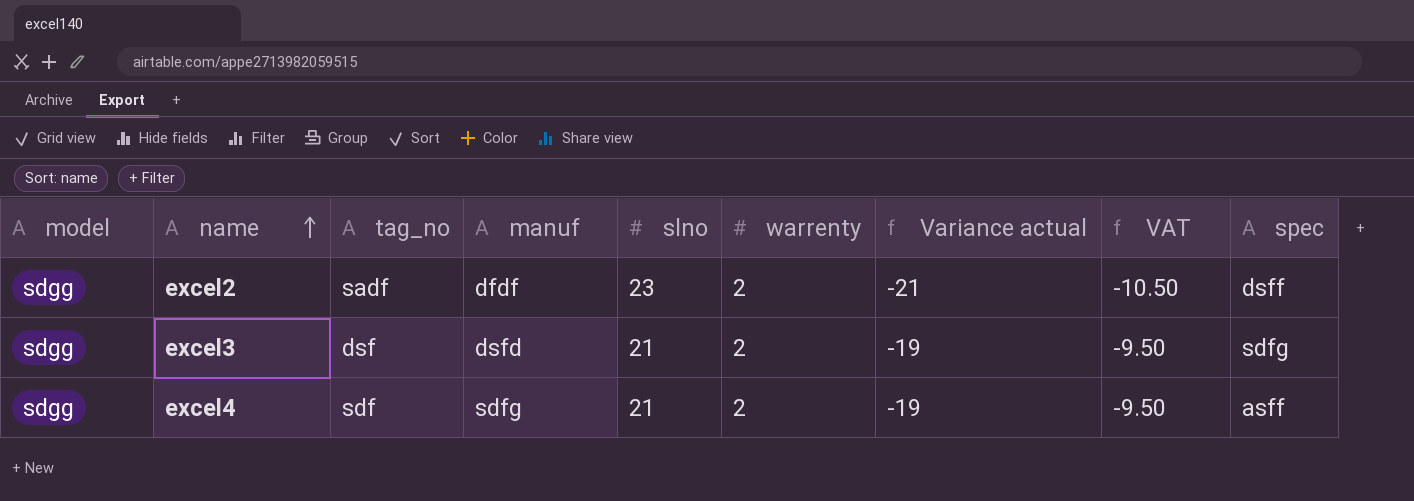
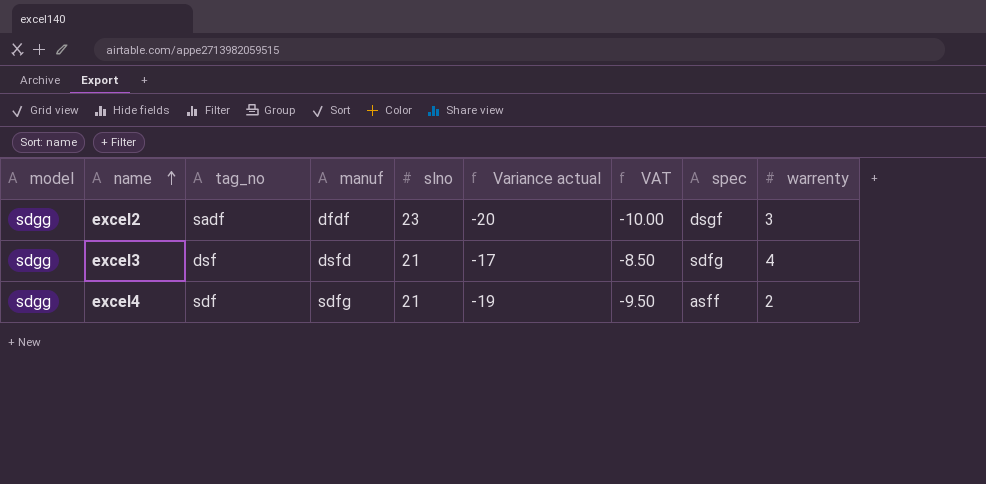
column warrenty | position: 6 -> 9
excel2 | Variance actual: -21 -> -20
excel2 | VAT: -10.50 -> -10.00
excel2 | spec: dsff -> dsgf
excel2 | warrenty: 2 -> 3
excel3 | Variance actual: -19 -> -17
excel3 | VAT: -9.50 -> -8.50
excel3 | warrenty: 2 -> 4

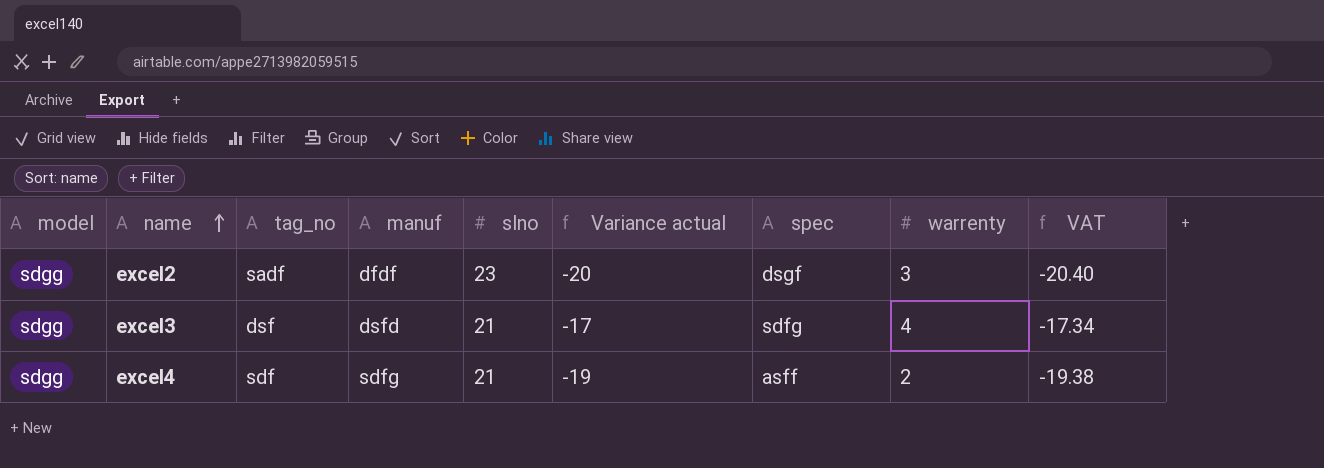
column VAT | formula: [Variance actual] * 0.5 -> [Variance actual] * 1.02
column VAT | position: 7 -> 9

